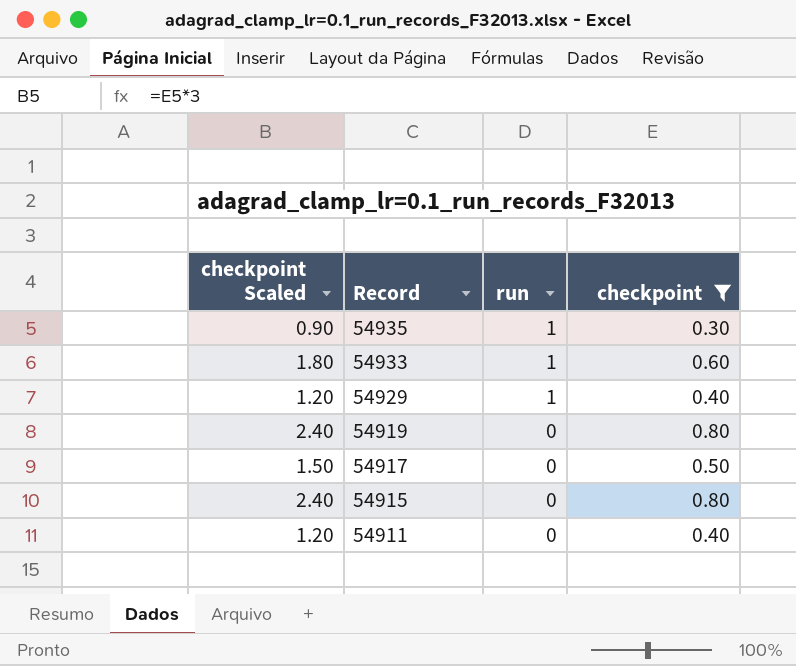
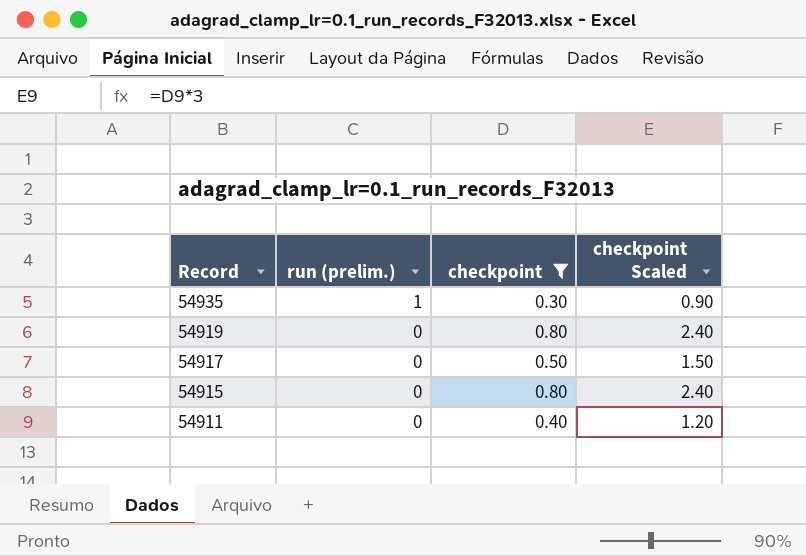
column name: run -> run (prelim.)
column checkpoint Scaled | position: 1 -> 4
row 54933: 1.80 | 1 | 0.60 -> none
row 54929: 1.20 | 1 | 0.40 -> none

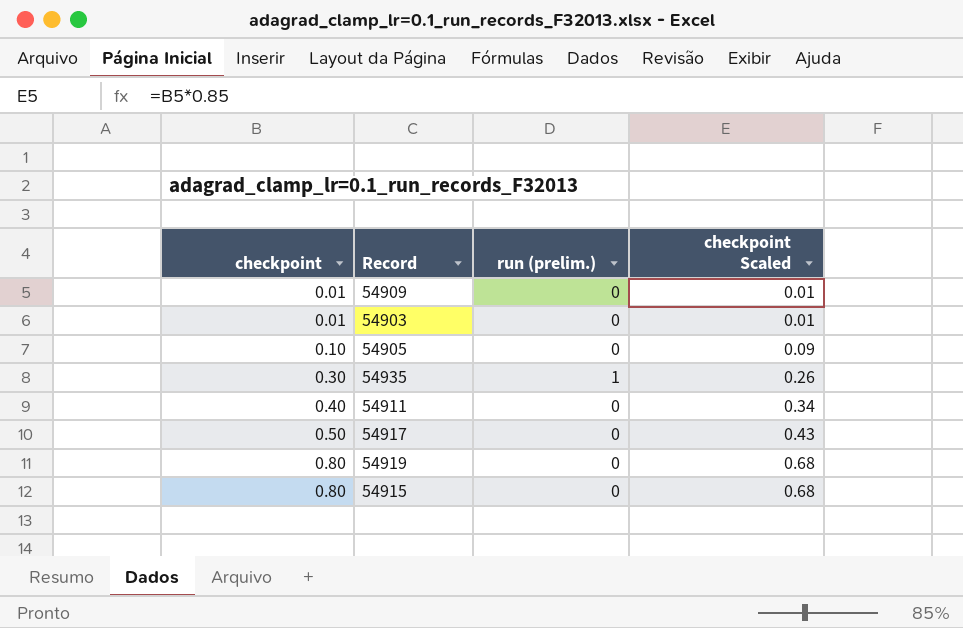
filter: checkpoint >= 0.30 -> none
row order: Record descending -> checkpoint ascending
column checkpoint | position: 3 -> 1
column checkpoint Scaled | formula: [checkpoint] * 3 -> [checkpoint] * 0.85

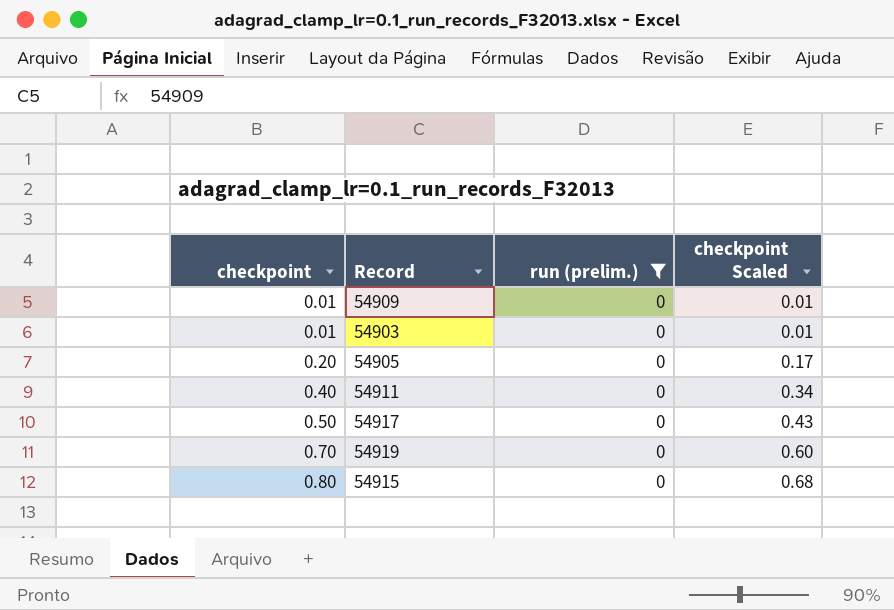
filter: none -> run (prelim.) = 0
54905 | checkpoint: 0.10 -> 0.20
54905 | checkpoint Scaled: 0.09 -> 0.17
54919 | checkpoint: 0.80 -> 0.70
54919 | checkpoint Scaled: 0.68 -> 0.60

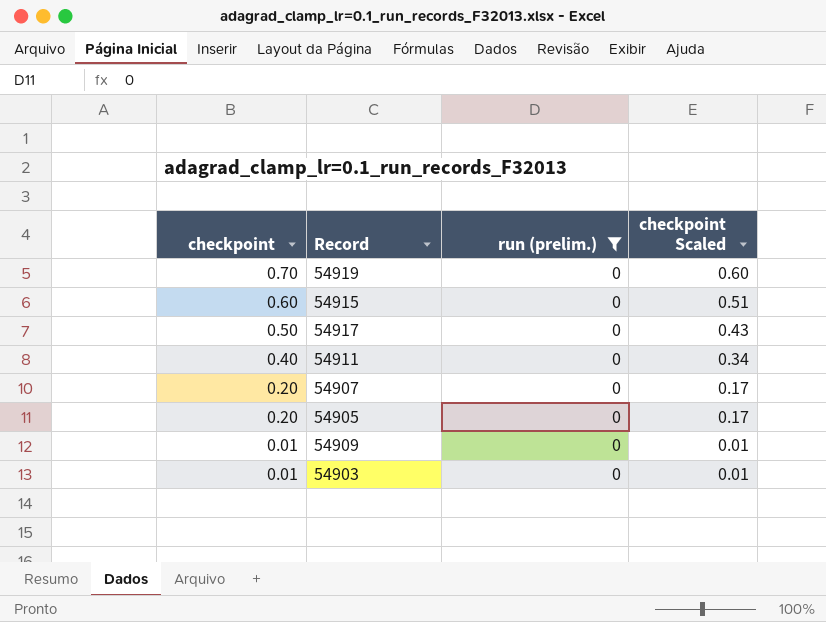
row order: checkpoint ascending -> checkpoint descending
54915 | checkpoint: 0.80 -> 0.60
54915 | checkpoint Scaled: 0.68 -> 0.51
row 54907: none -> 0.20 | 0 | 0.17

